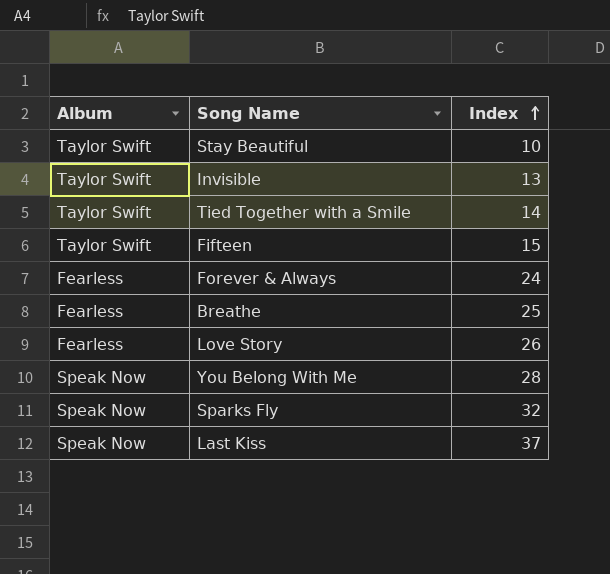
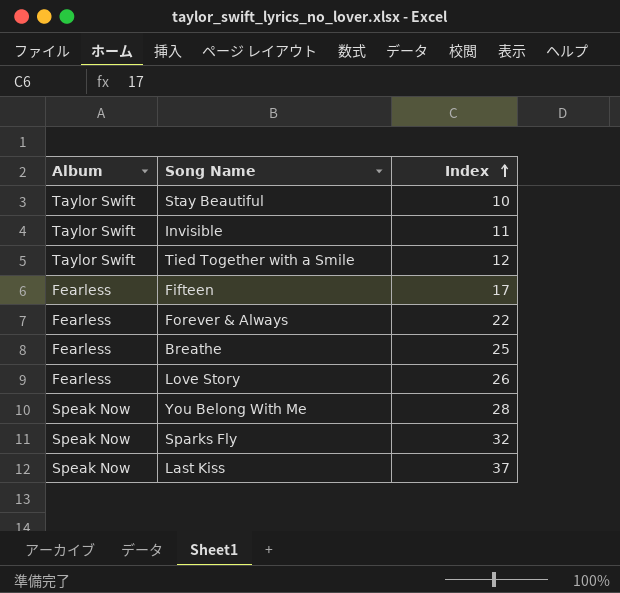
Invisible | Index: 13 -> 11
Tied Together with a Smile | Index: 14 -> 12
Fifteen | Album: Taylor Swift -> Fearless
Fifteen | Index: 15 -> 17
Forever & Always | Index: 24 -> 22

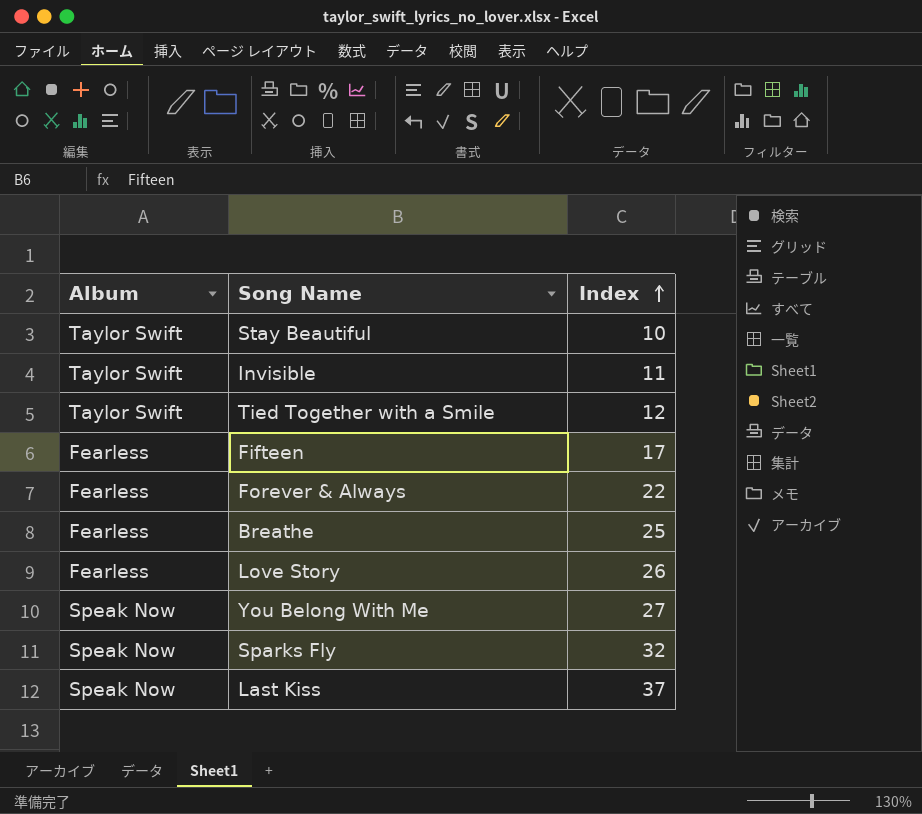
You Belong With Me | Index: 28 -> 27

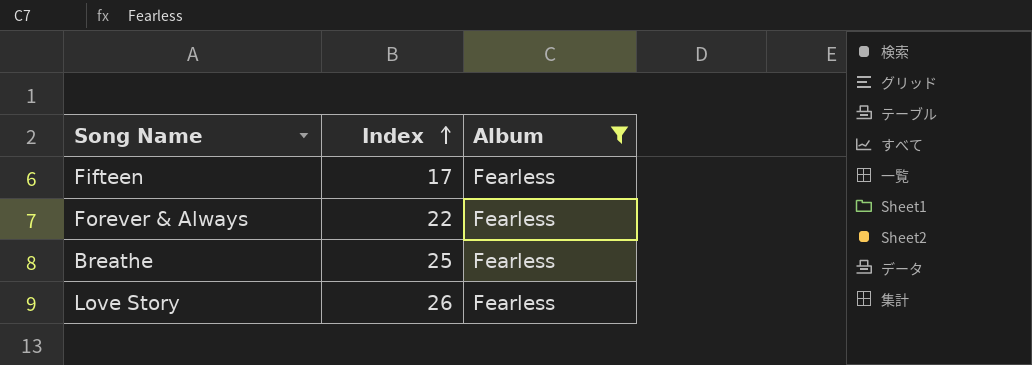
filter: none -> Album = Fearless
column Album | position: 1 -> 3

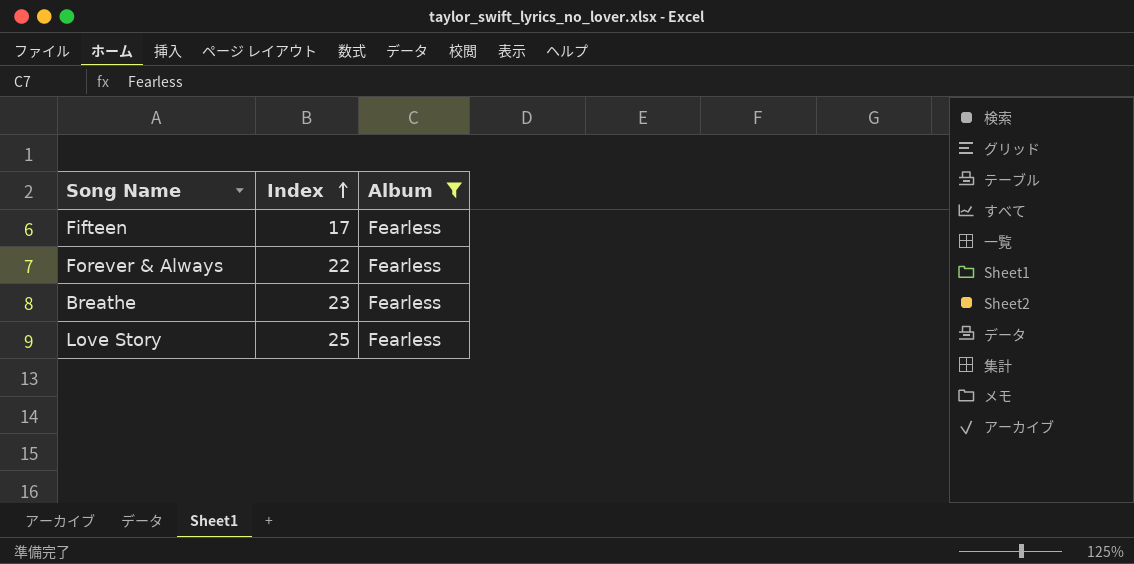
Breathe | Index: 25 -> 23
Love Story | Index: 26 -> 25

